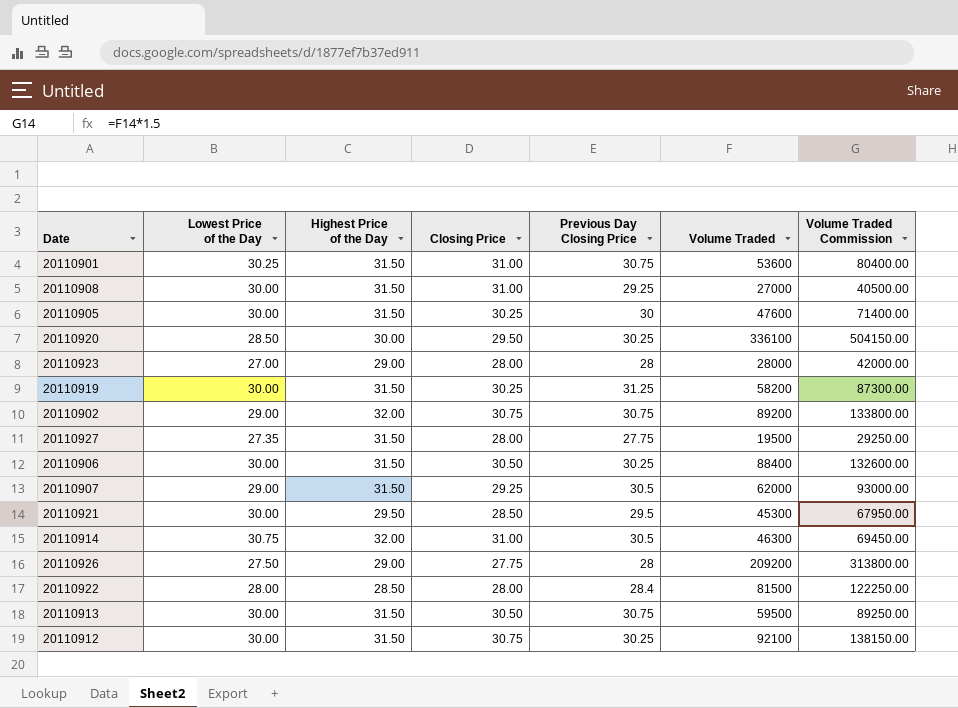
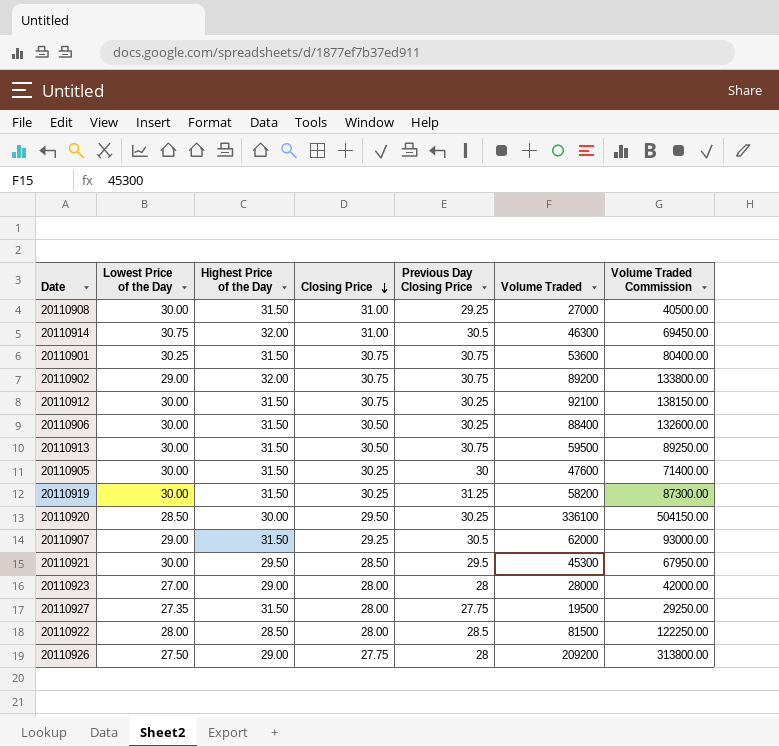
row order: none -> Closing Price descending
20110901 | Closing Price: 31.00 -> 30.75
20110922 | Previous Day Closing Price: 28.4 -> 28.5

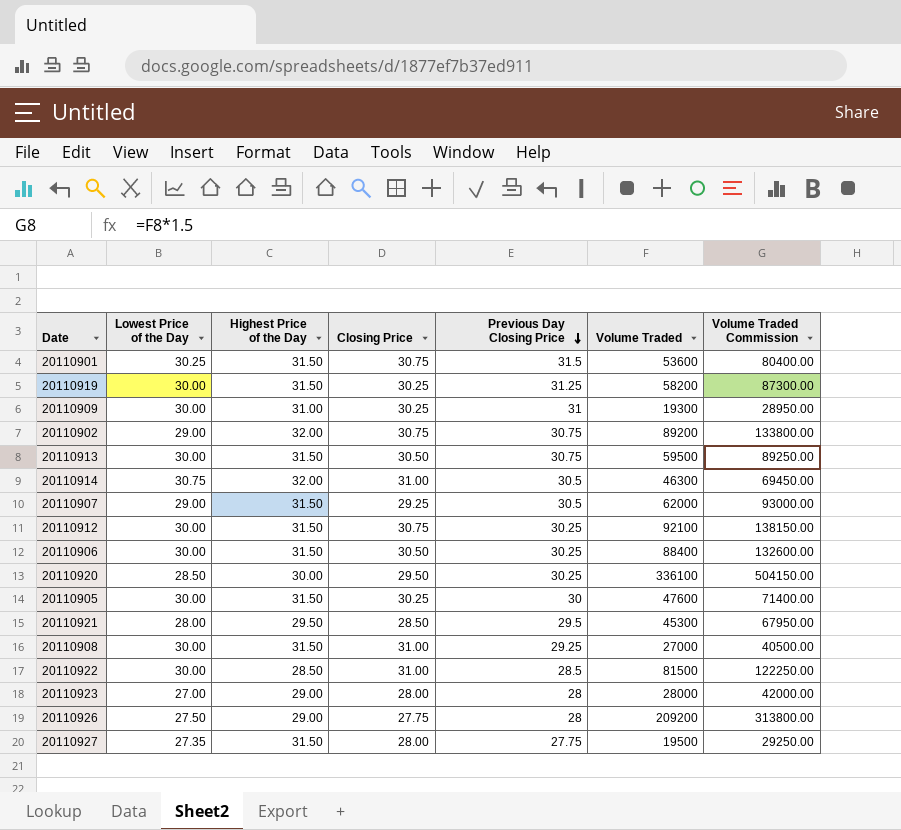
row order: Closing Price descending -> Previous Day Closing Price descending
20110901 | Previous Day Closing Price: 30.75 -> 31.5
row 20110909: none -> 30.00 | 31.00 | 30.25 | 31 | 19300 | 28950.00
20110921 | Lowest Price of the Day: 30.00 -> 28.00
20110922 | Lowest Price of the Day: 28.00 -> 30.00
20110922 | Closing Price: 28.00 -> 31.00

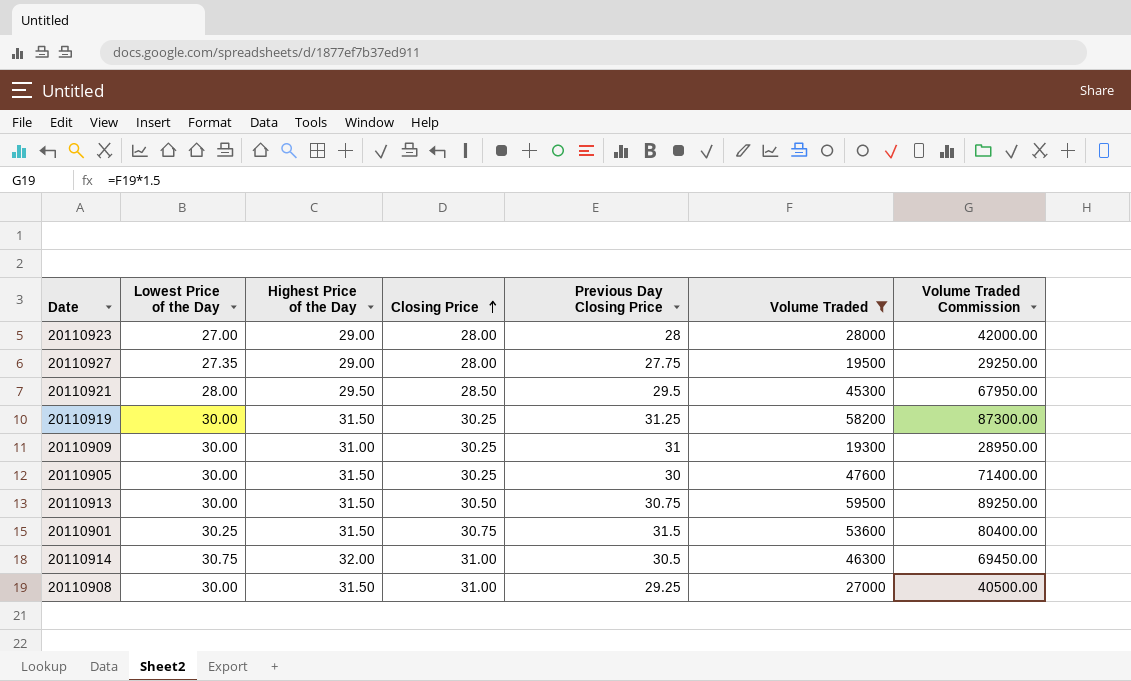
filter: none -> Volume Traded <= 59500
row order: Previous Day Closing Price descending -> Closing Price ascending
20110927 | Highest Price of the Day: 31.50 -> 29.00

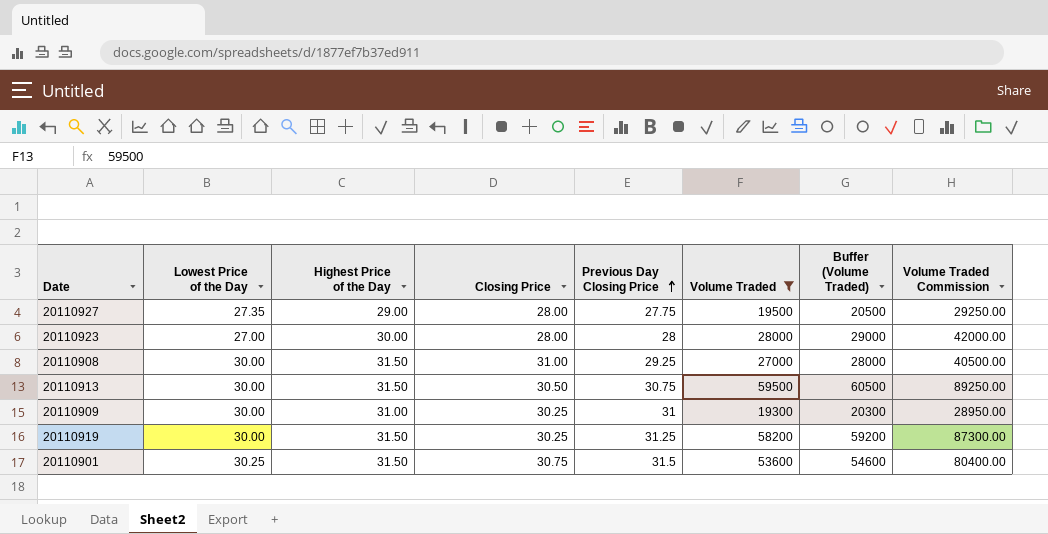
row order: Closing Price ascending -> Previous Day Closing Price ascending
column Buffer (Volume Traded) | formula: none -> [Volume Traded] + 1000
row 20110921: 28.00 | 29.50 | 28.50 | 29.5 | 45300 | 67950.00 -> none
row 20110905: 30.00 | 31.50 | 30.25 | 30 | 47600 | 71400.00 -> none
row 20110914: 30.75 | 32.00 | 31.00 | 30.5 | 46300 | 69450.00 -> none
20110923 | Highest Price of the Day: 29.00 -> 30.00

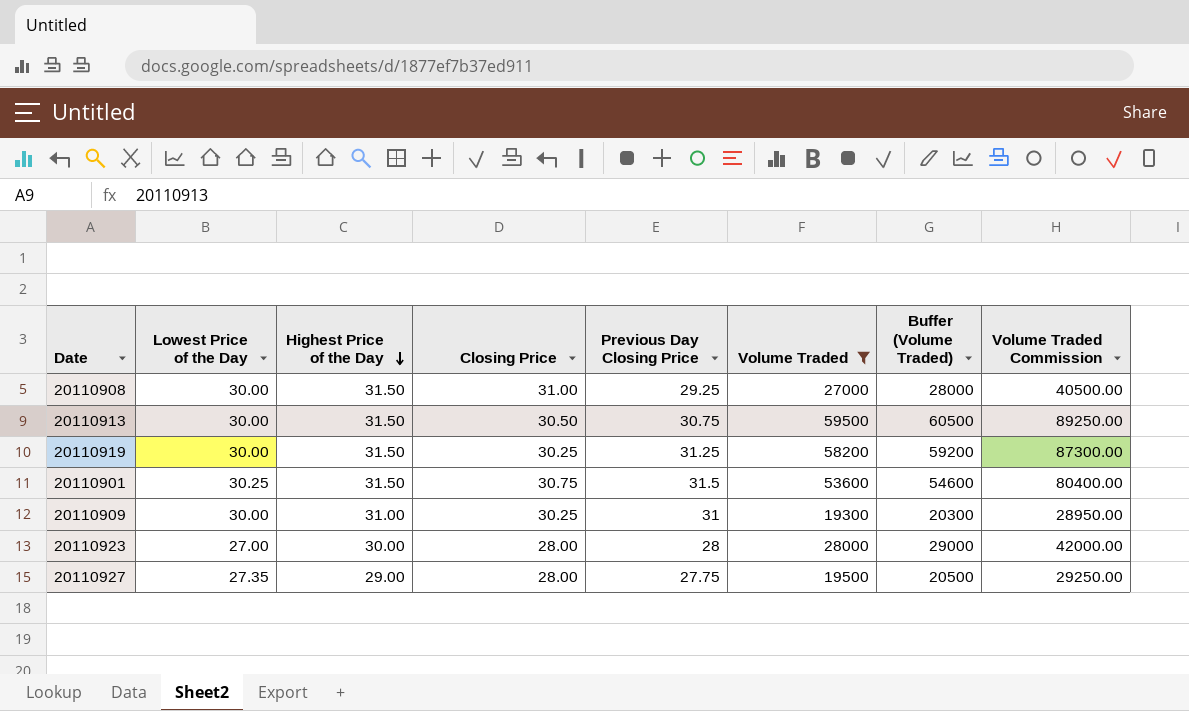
row order: Previous Day Closing Price ascending -> Highest Price of the Day descending

